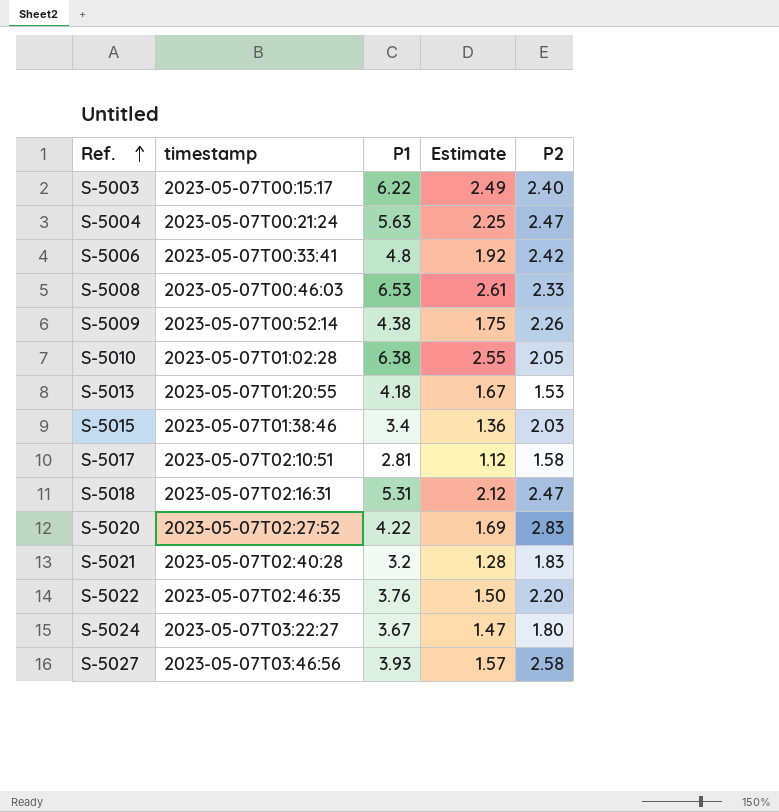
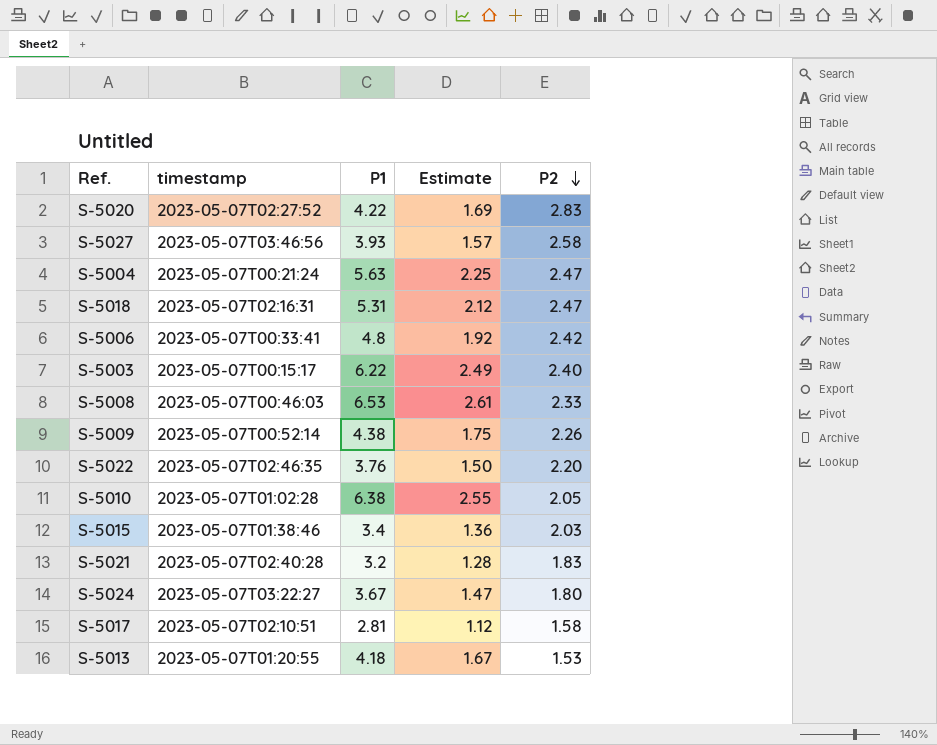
row order: Ref. ascending -> P2 descending

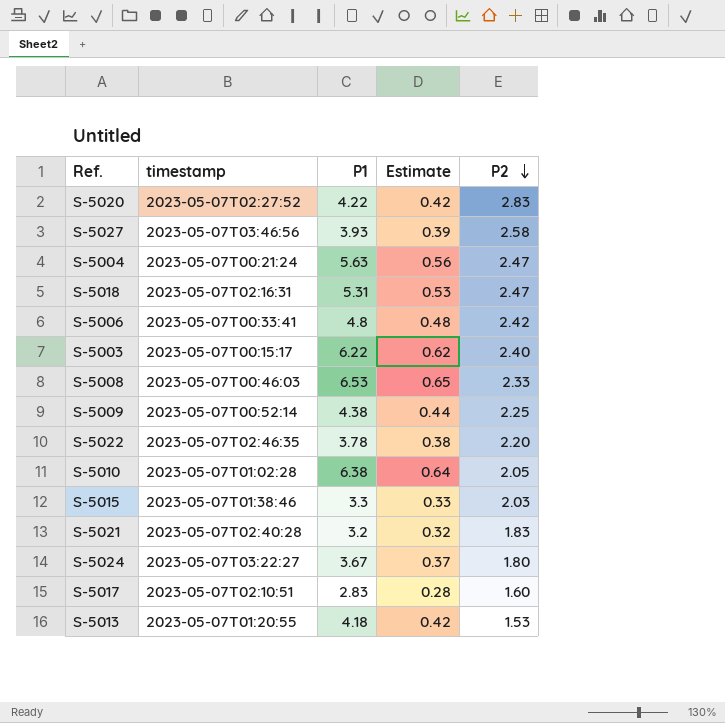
column Estimate | formula: [P1] * 0.4 -> [P1] * 0.1
S-5009 | P2: 2.26 -> 2.25
S-5022 | P1: 3.76 -> 3.78
S-5015 | P1: 3.4 -> 3.3
S-5017 | P1: 2.81 -> 2.83
S-5017 | P2: 1.58 -> 1.60

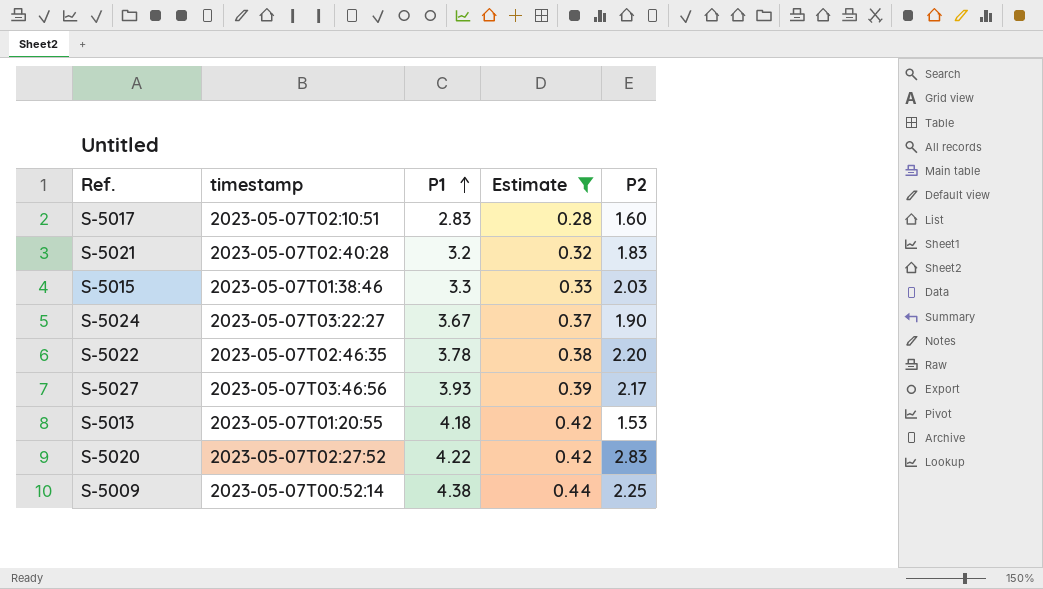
filter: none -> Estimate <= 0.44
row order: P2 descending -> P1 ascending
S-5024 | P2: 1.80 -> 1.90
S-5027 | P2: 2.58 -> 2.17

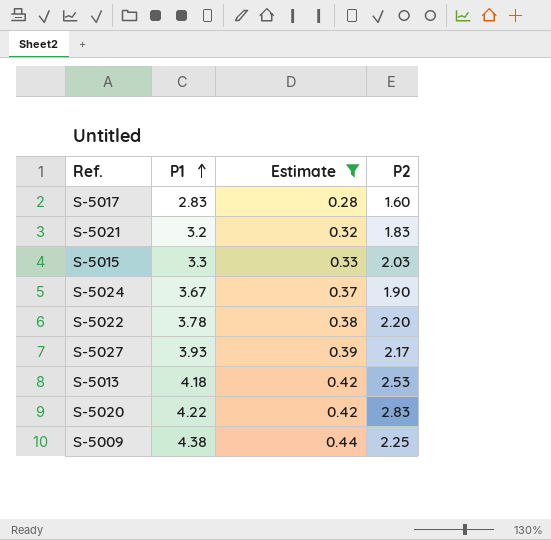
column timestamp | position: 2 -> none
S-5013 | P2: 1.53 -> 2.53

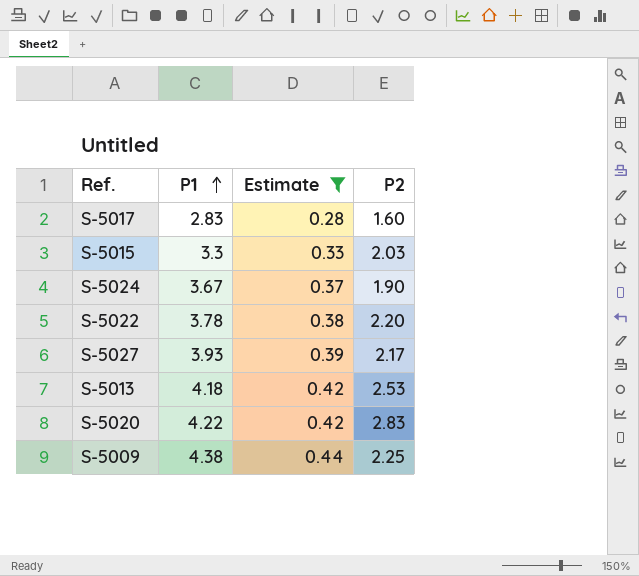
row S-5021: 3.2 | 0.32 | 1.83 -> none

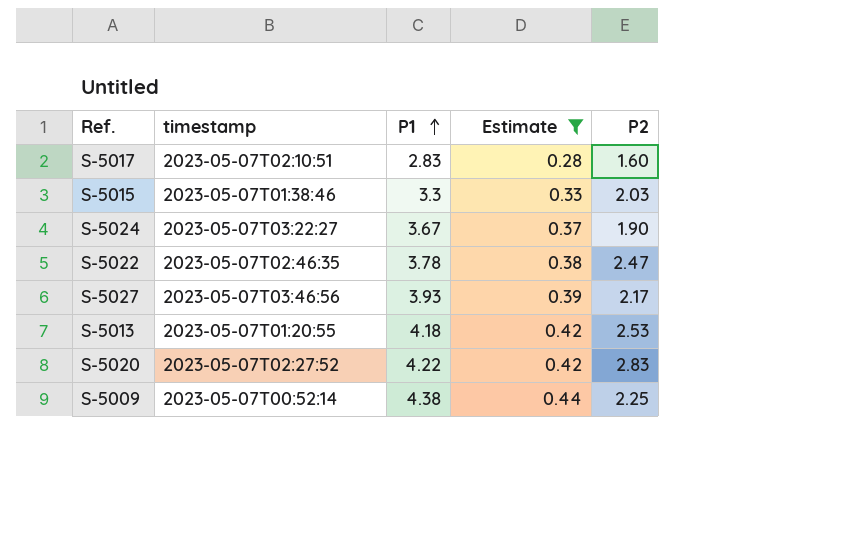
column timestamp | position: none -> 2
S-5022 | P2: 2.20 -> 2.47

